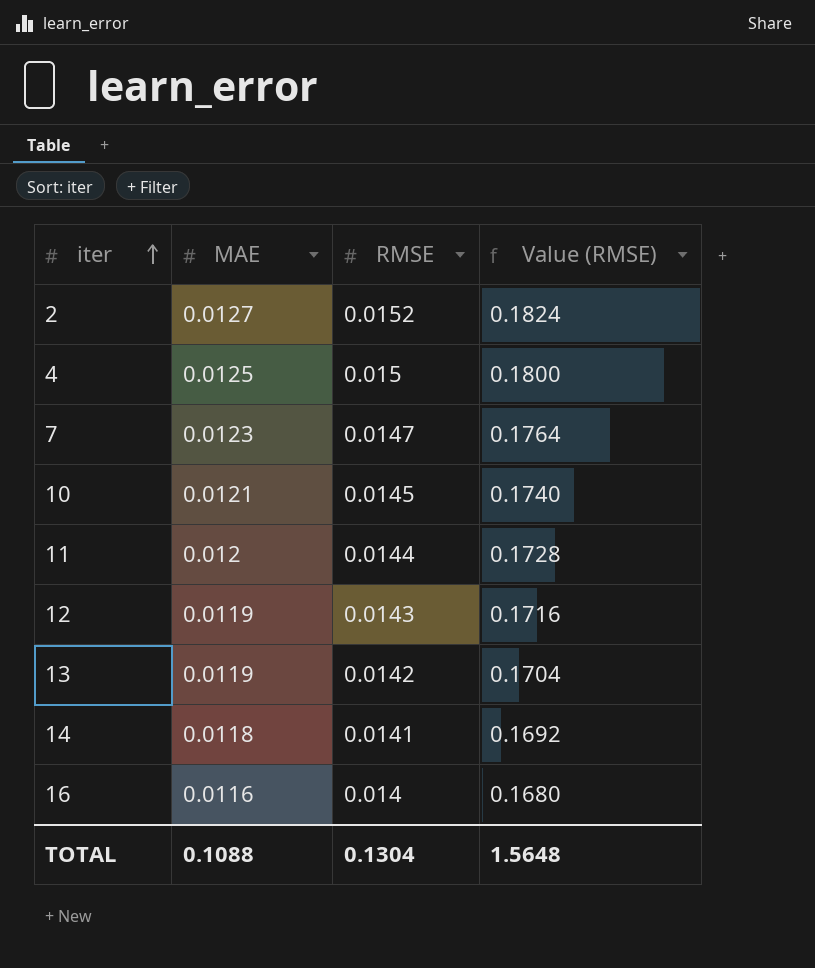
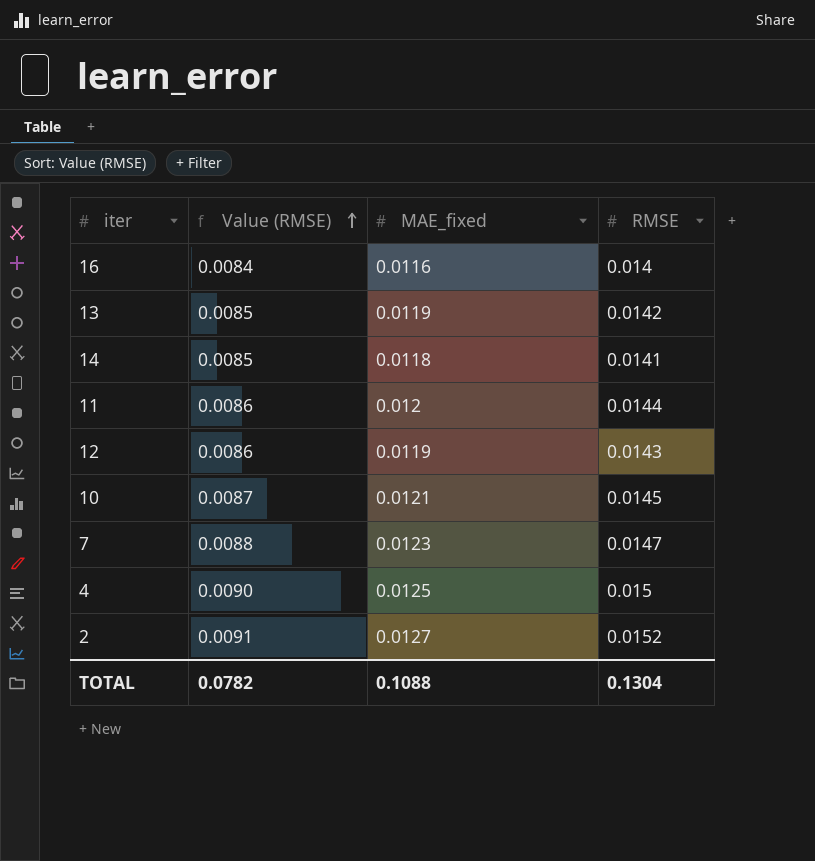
row order: iter ascending -> Value (RMSE) ascending
column Value (RMSE) | formula: [RMSE] * 12 -> [RMSE] * 0.6
column Value (RMSE) | position: 4 -> 2
column name: MAE -> MAE_fixed
TOTAL | Value (RMSE): 1.5648 -> 0.0782

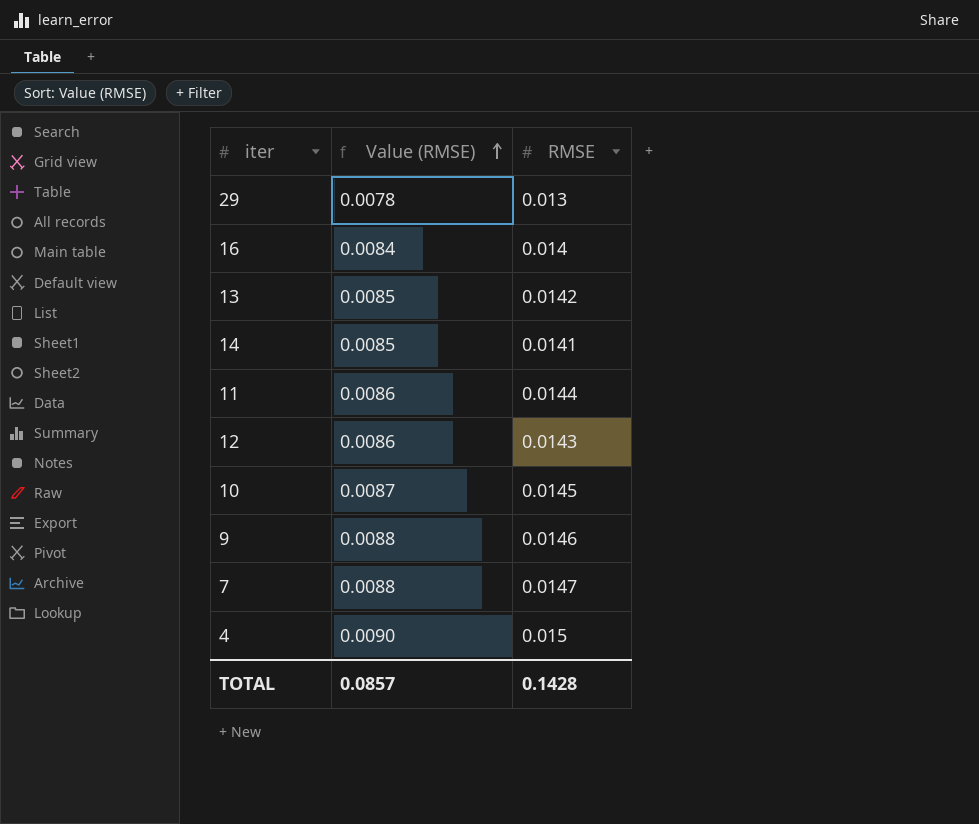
column MAE_fixed | position: 3 -> none
row 2: 0.0091 | 0.0127 | 0.0152 -> none
row 29: none -> 0.0078 | 0.013
row 9: none -> 0.0088 | 0.0146
TOTAL | Value (RMSE): 0.0782 -> 0.0857
TOTAL | RMSE: 0.1304 -> 0.1428

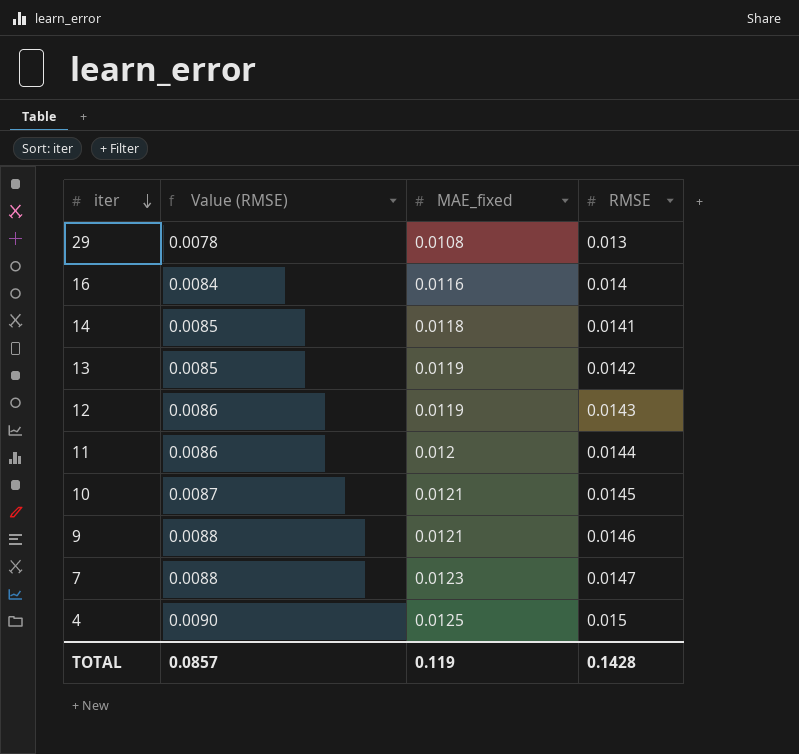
row order: Value (RMSE) ascending -> iter descending
column MAE_fixed | position: none -> 3

